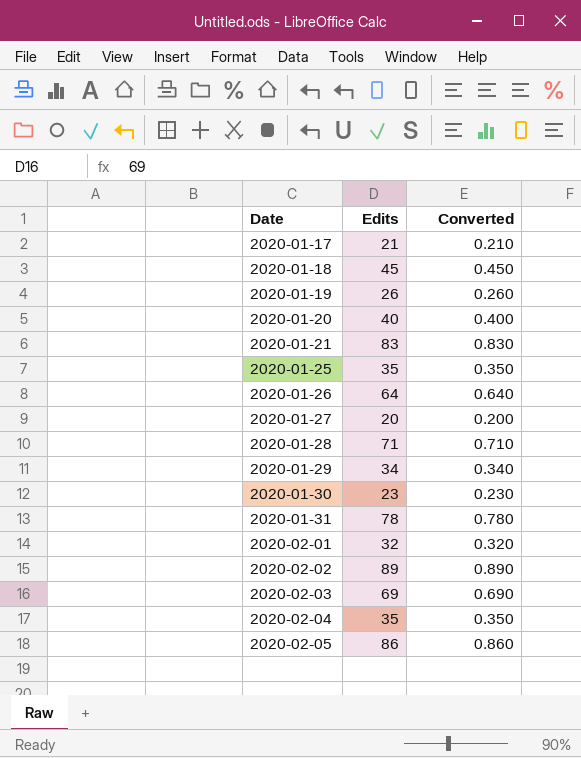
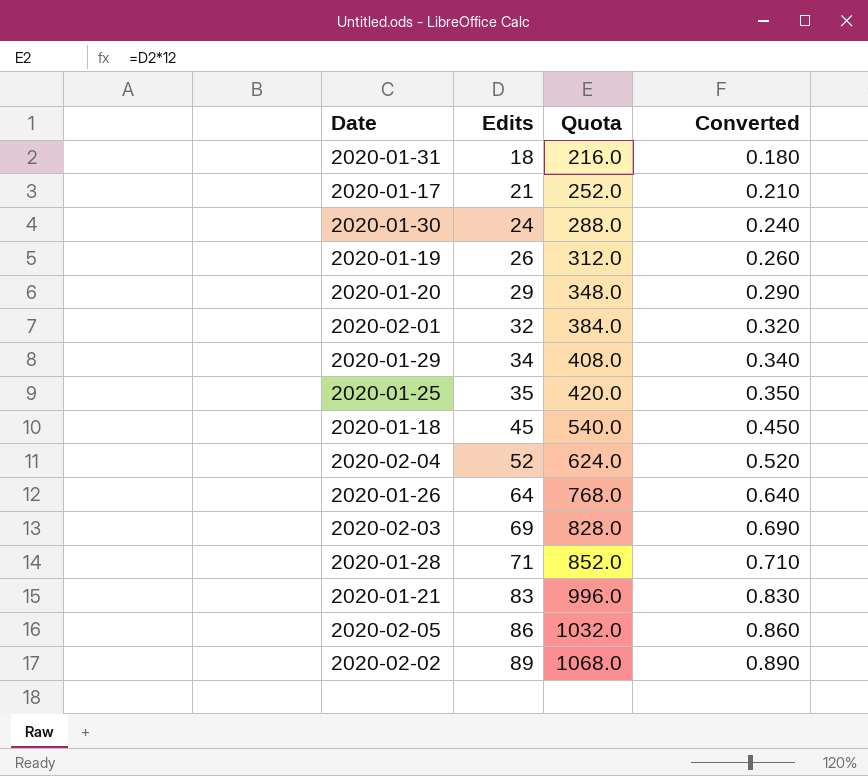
row order: Date ascending -> Edits ascending
column Quota | formula: none -> [Edits] * 12
row 2020-01-27: 20 | 0.200 -> none
2020-01-31 | Edits: 78 -> 18
2020-01-31 | Converted: 0.780 -> 0.180
2020-01-30 | Edits: 23 -> 24
2020-01-30 | Converted: 0.230 -> 0.240
2020-01-20 | Edits: 40 -> 29
2020-01-20 | Converted: 0.400 -> 0.290
2020-02-04 | Edits: 35 -> 52
2020-02-04 | Converted: 0.350 -> 0.520

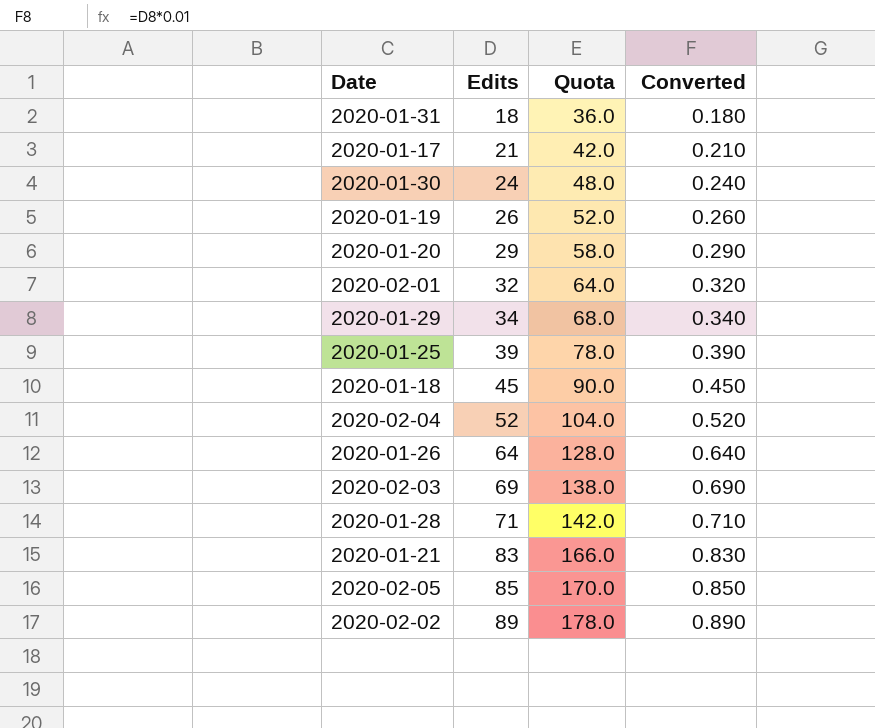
column Quota | formula: [Edits] * 12 -> [Edits] * 2
2020-01-25 | Edits: 35 -> 39
2020-01-25 | Converted: 0.350 -> 0.390
2020-02-05 | Edits: 86 -> 85
2020-02-05 | Converted: 0.860 -> 0.850

